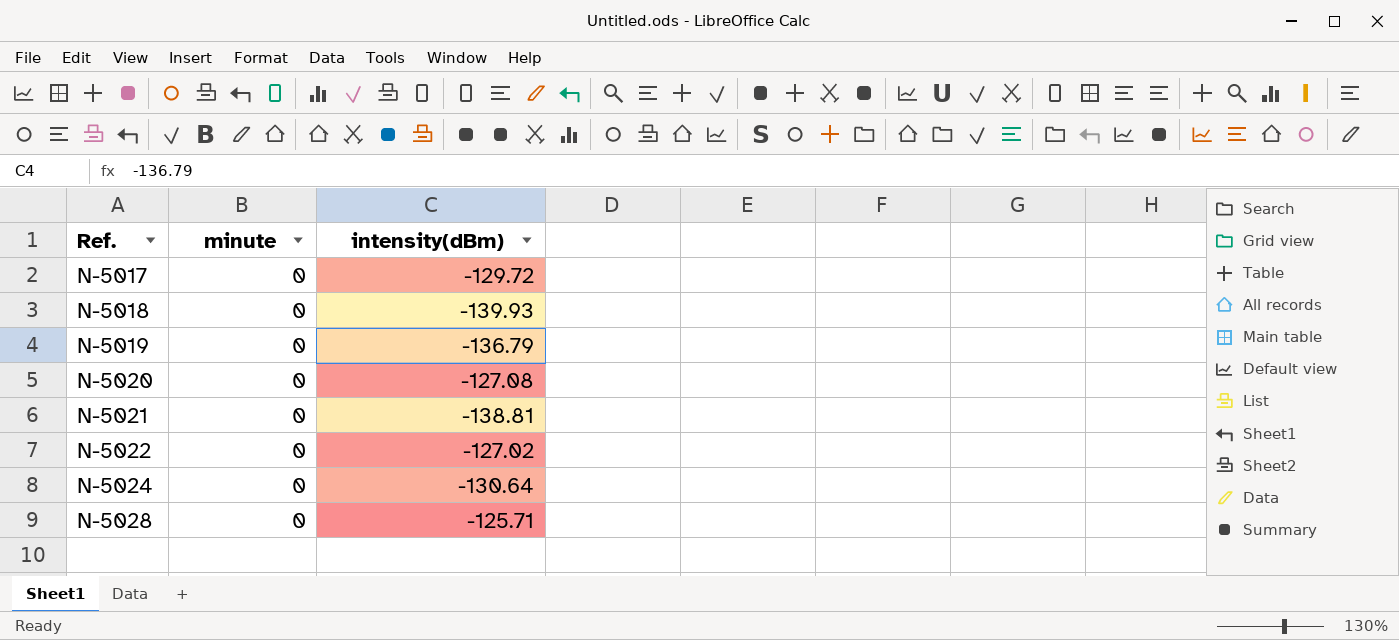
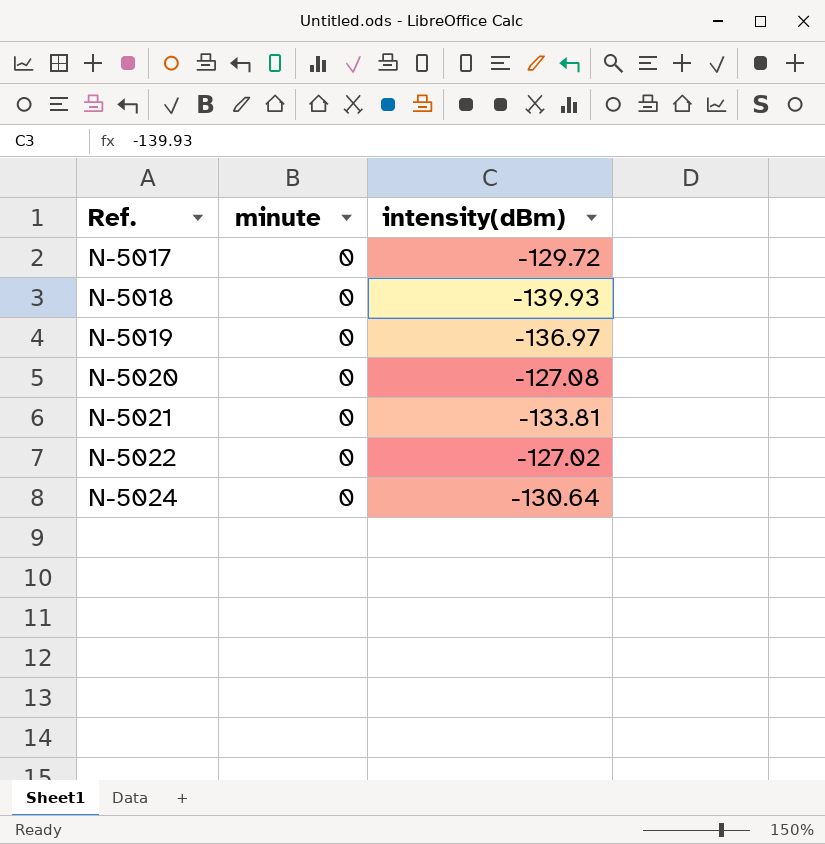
row N-5028: 0 | -125.71 -> none
N-5019 | intensity(dBm): -136.79 -> -136.97
N-5021 | intensity(dBm): -138.81 -> -133.81

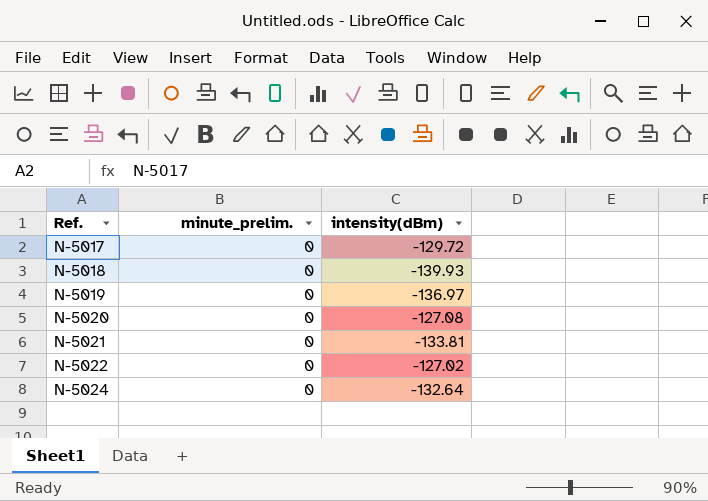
column name: minute -> minute_prelim.
N-5024 | intensity(dBm): -130.64 -> -132.64

